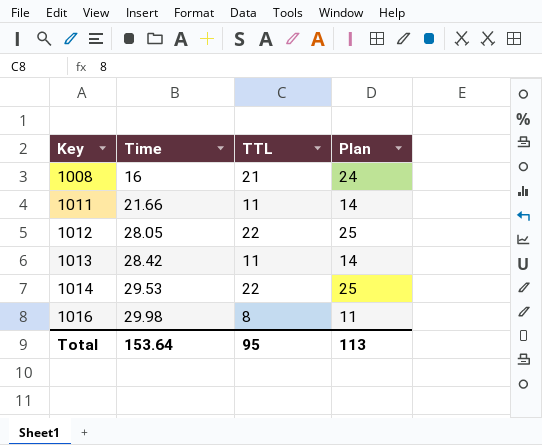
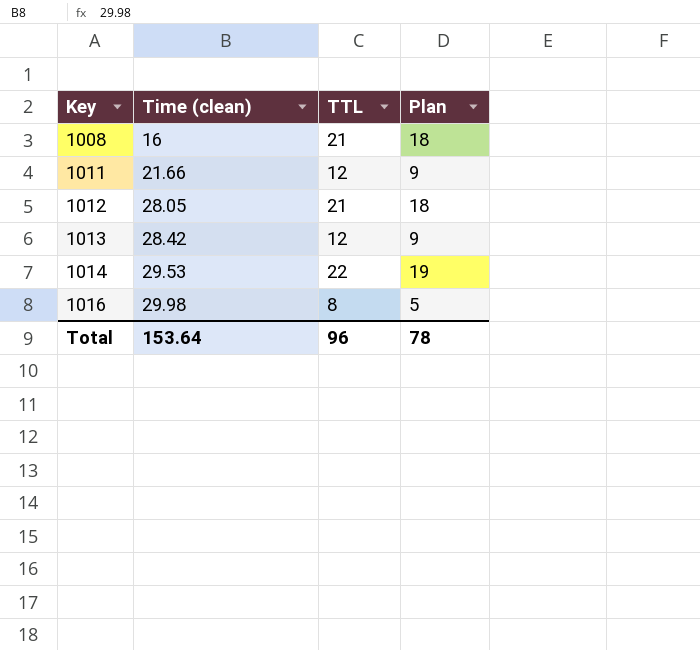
column name: Time -> Time (clean)
column Plan | formula: [TTL] + 3 -> [TTL] - 3
1011 | TTL: 11 -> 12
1012 | TTL: 22 -> 21
1013 | TTL: 11 -> 12
Total | TTL: 95 -> 96
Total | Plan: 113 -> 78

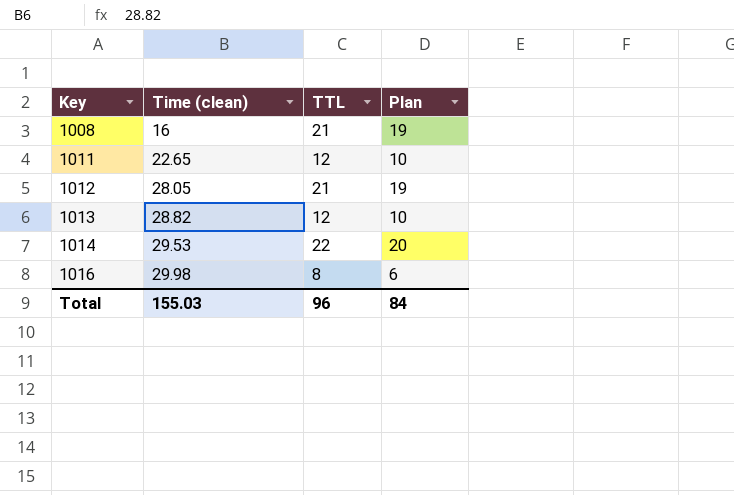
column Plan | formula: [TTL] - 3 -> [TTL] - 2
1011 | Time (clean): 21.66 -> 22.65
1013 | Time (clean): 28.42 -> 28.82
Total | Time (clean): 153.64 -> 155.03
Total | Plan: 78 -> 84

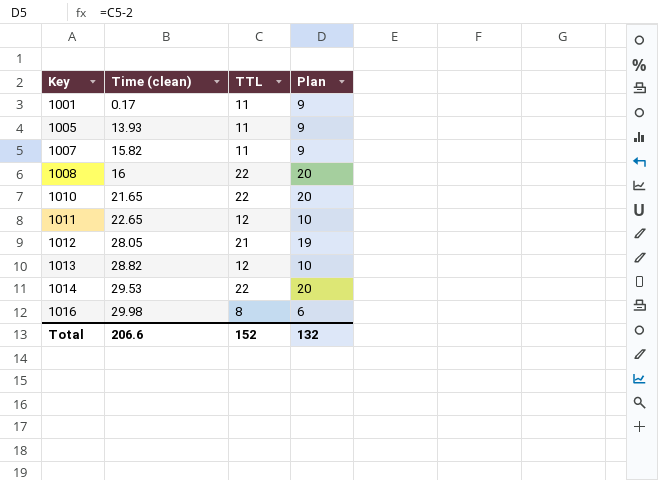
row 1001: none -> 0.17 | 11 | 9
row 1005: none -> 13.93 | 11 | 9
row 1007: none -> 15.82 | 11 | 9
1008 | TTL: 21 -> 22
1008 | Plan: 19 -> 20
row 1010: none -> 21.65 | 22 | 20
Total | Time (clean): 155.03 -> 206.6
Total | TTL: 96 -> 152
Total | Plan: 84 -> 132

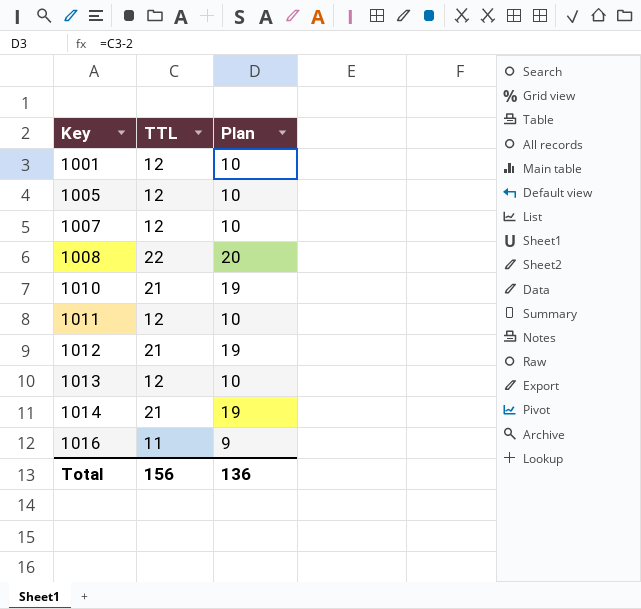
column Time (clean) | position: 2 -> none
1001 | TTL: 11 -> 12
1001 | Plan: 9 -> 10
1005 | TTL: 11 -> 12
1005 | Plan: 9 -> 10
1007 | TTL: 11 -> 12
1007 | Plan: 9 -> 10
1010 | TTL: 22 -> 21
1010 | Plan: 20 -> 19
1014 | TTL: 22 -> 21
1014 | Plan: 20 -> 19
1016 | TTL: 8 -> 11
1016 | Plan: 6 -> 9
Total | TTL: 152 -> 156
Total | Plan: 132 -> 136

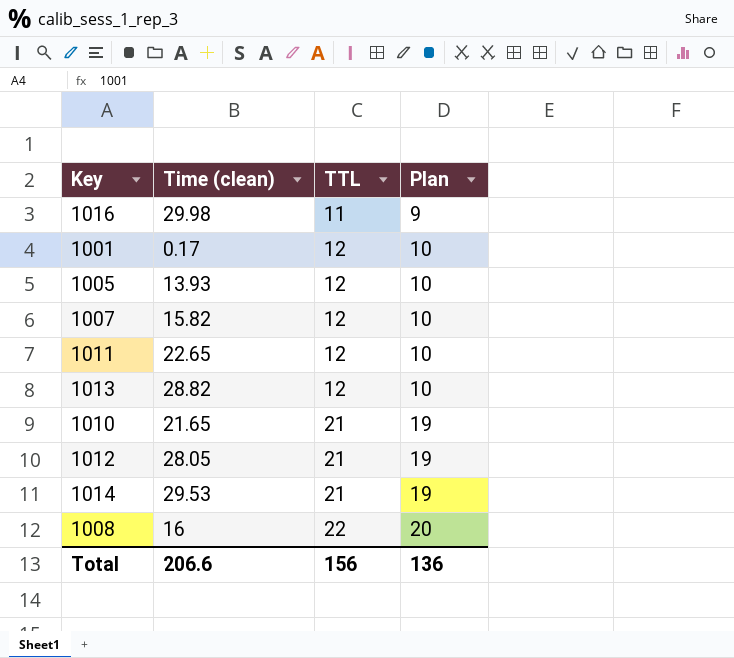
row order: Key ascending -> TTL ascending
column Time (clean) | position: none -> 2

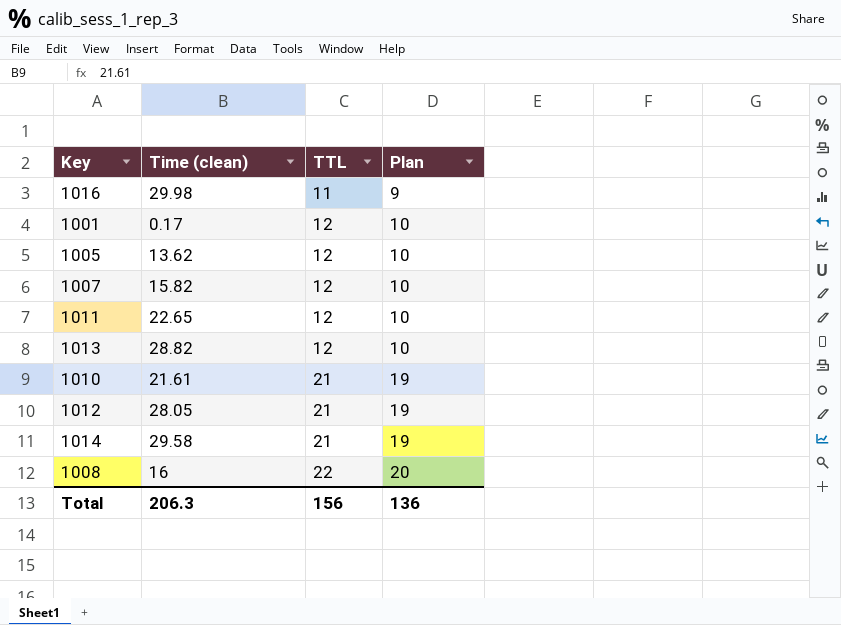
1005 | Time (clean): 13.93 -> 13.62
1010 | Time (clean): 21.65 -> 21.61
1014 | Time (clean): 29.53 -> 29.58
Total | Time (clean): 206.6 -> 206.3

